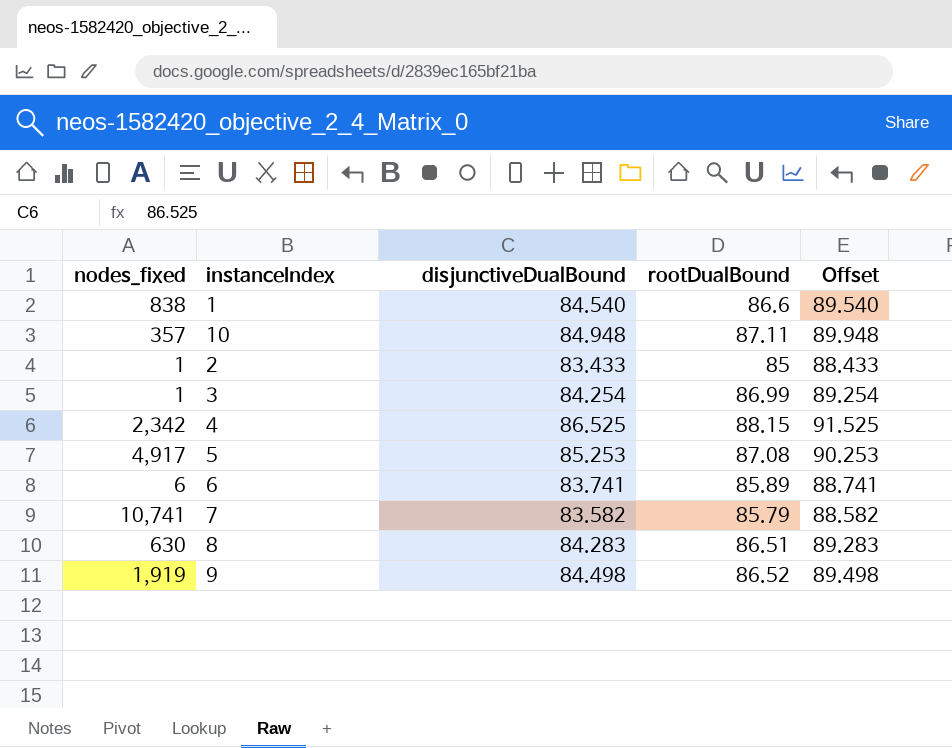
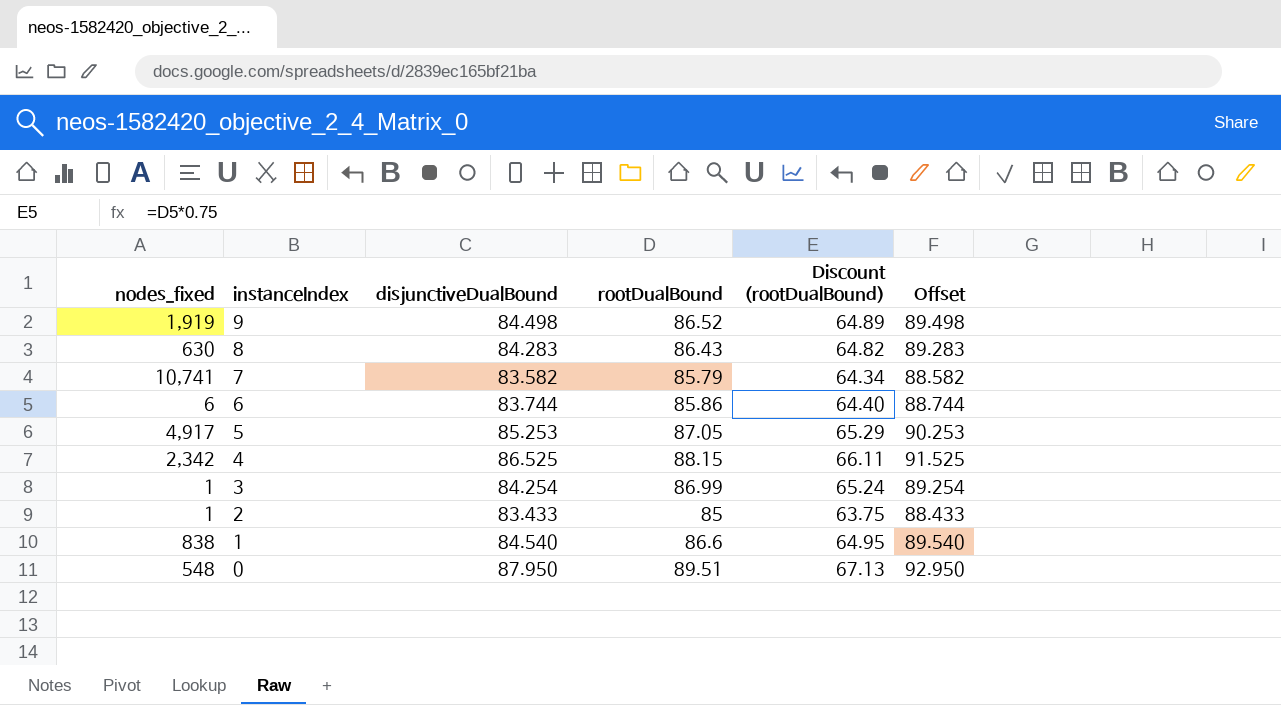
row order: none -> instanceIndex descending
column Discount (rootDualBound) | formula: none -> [rootDualBound] * 0.75
row 10: 357 | 84.948 | 87.11 | 89.948 -> none
8 | rootDualBound: 86.51 -> 86.43
6 | disjunctiveDualBound: 83.741 -> 83.744
6 | rootDualBound: 85.89 -> 85.86
6 | Offset: 88.741 -> 88.744
5 | rootDualBound: 87.08 -> 87.05
row 0: none -> 548 | 87.950 | 89.51 | 67.13 | 92.950

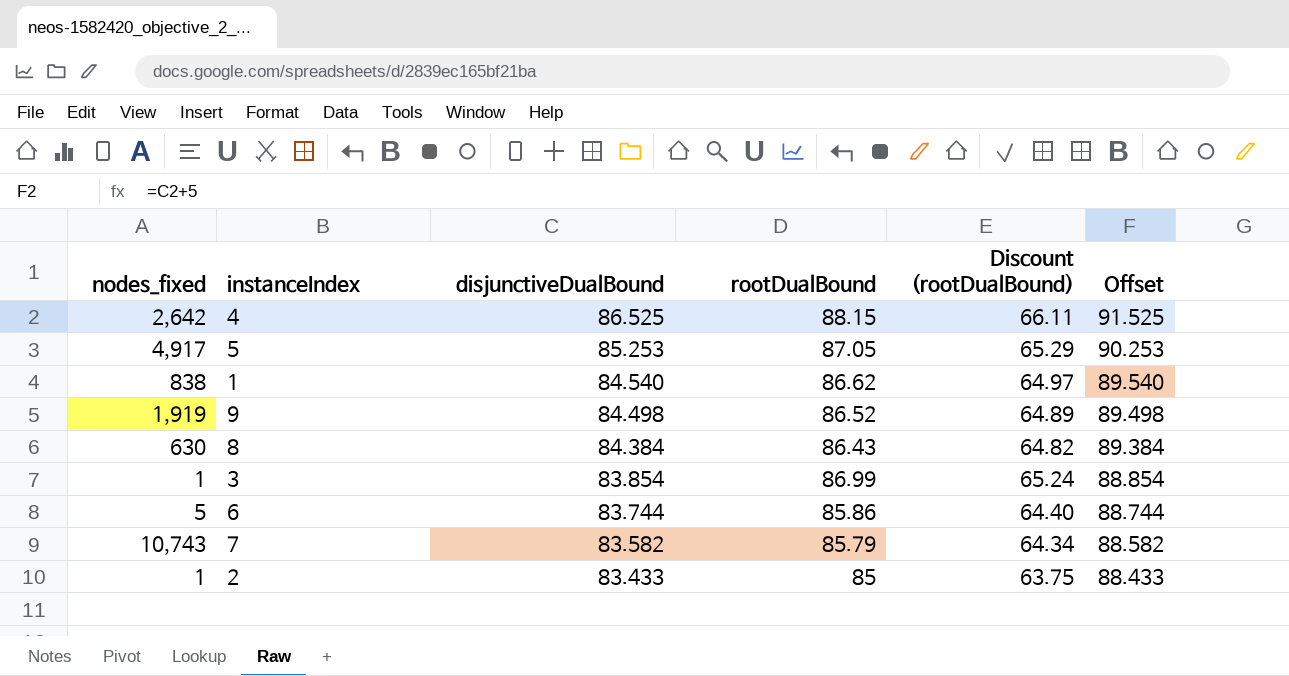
row order: instanceIndex descending -> disjunctiveDualBound descending
row 0: 548 | 87.950 | 89.51 | 67.13 | 92.950 -> none
4 | nodes_fixed: 2,342 -> 2,642
1 | rootDualBound: 86.6 -> 86.62
1 | Discount (rootDualBound): 64.95 -> 64.97
8 | disjunctiveDualBound: 84.283 -> 84.384
8 | Offset: 89.283 -> 89.384
3 | disjunctiveDualBound: 84.254 -> 83.854
3 | Offset: 89.254 -> 88.854
6 | nodes_fixed: 6 -> 5
7 | nodes_fixed: 10,741 -> 10,743

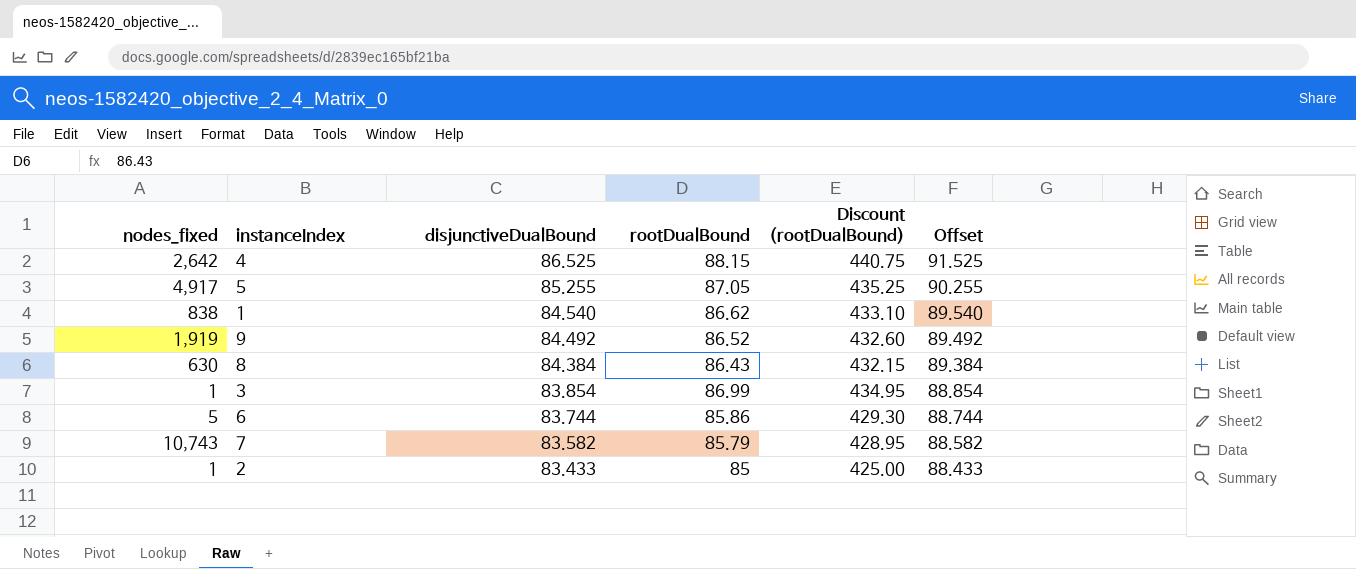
column Discount (rootDualBound) | formula: [rootDualBound] * 0.75 -> [rootDualBound] * 5
5 | disjunctiveDualBound: 85.253 -> 85.255
5 | Offset: 90.253 -> 90.255
9 | disjunctiveDualBound: 84.498 -> 84.492
9 | Offset: 89.498 -> 89.492

